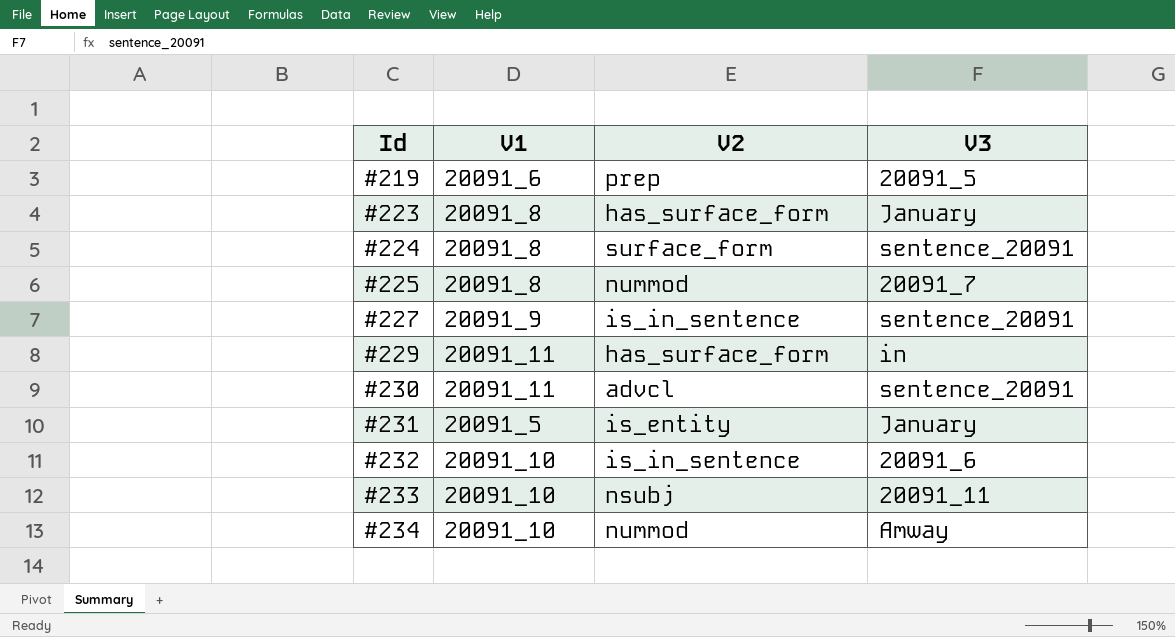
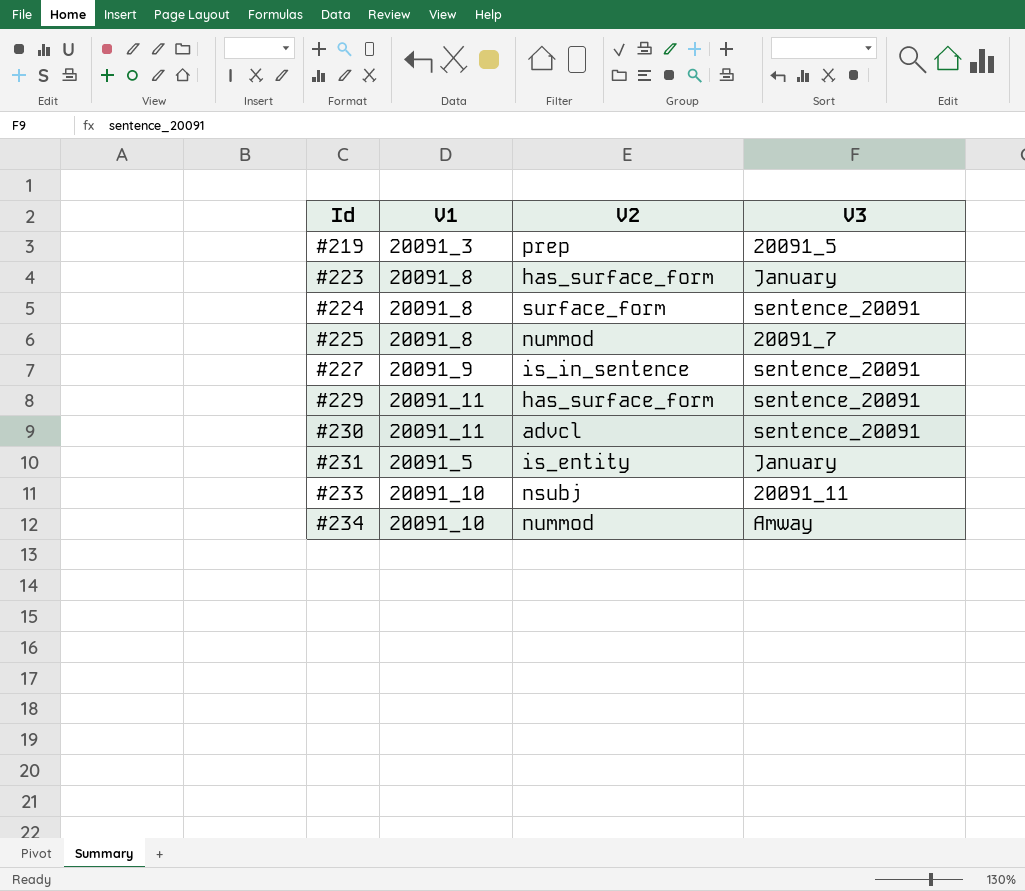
row #232: 20091_10 | is_in_sentence | 20091_6 -> none
#219 | V1: 20091_6 -> 20091_3
#229 | V3: in -> sentence_20091

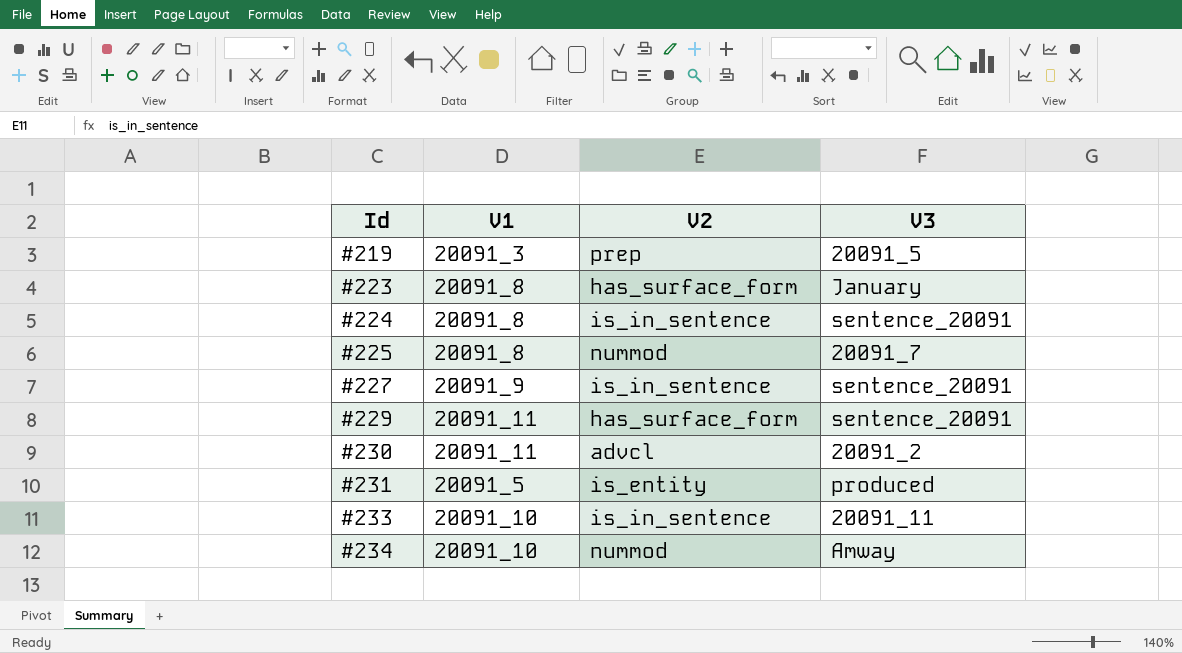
#224 | V2: surface_form -> is_in_sentence
#230 | V3: sentence_20091 -> 20091_2
#231 | V3: January -> produced
#233 | V2: nsubj -> is_in_sentence

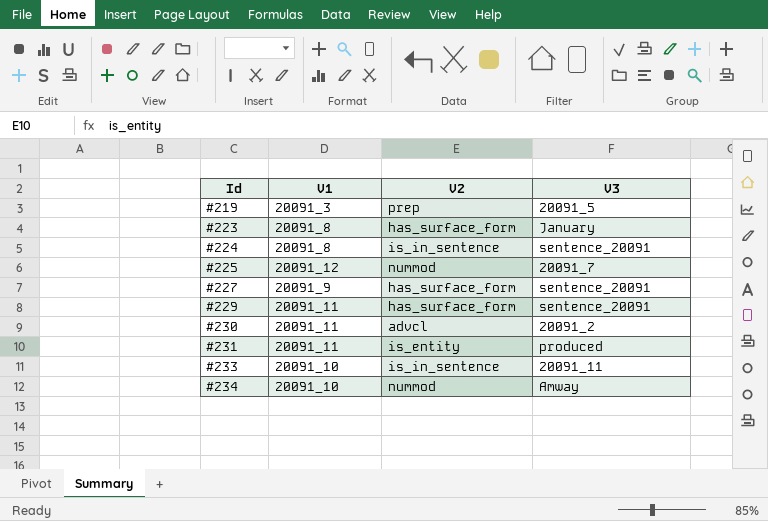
#225 | V1: 20091_8 -> 20091_12
#227 | V2: is_in_sentence -> has_surface_form
#231 | V1: 20091_5 -> 20091_11

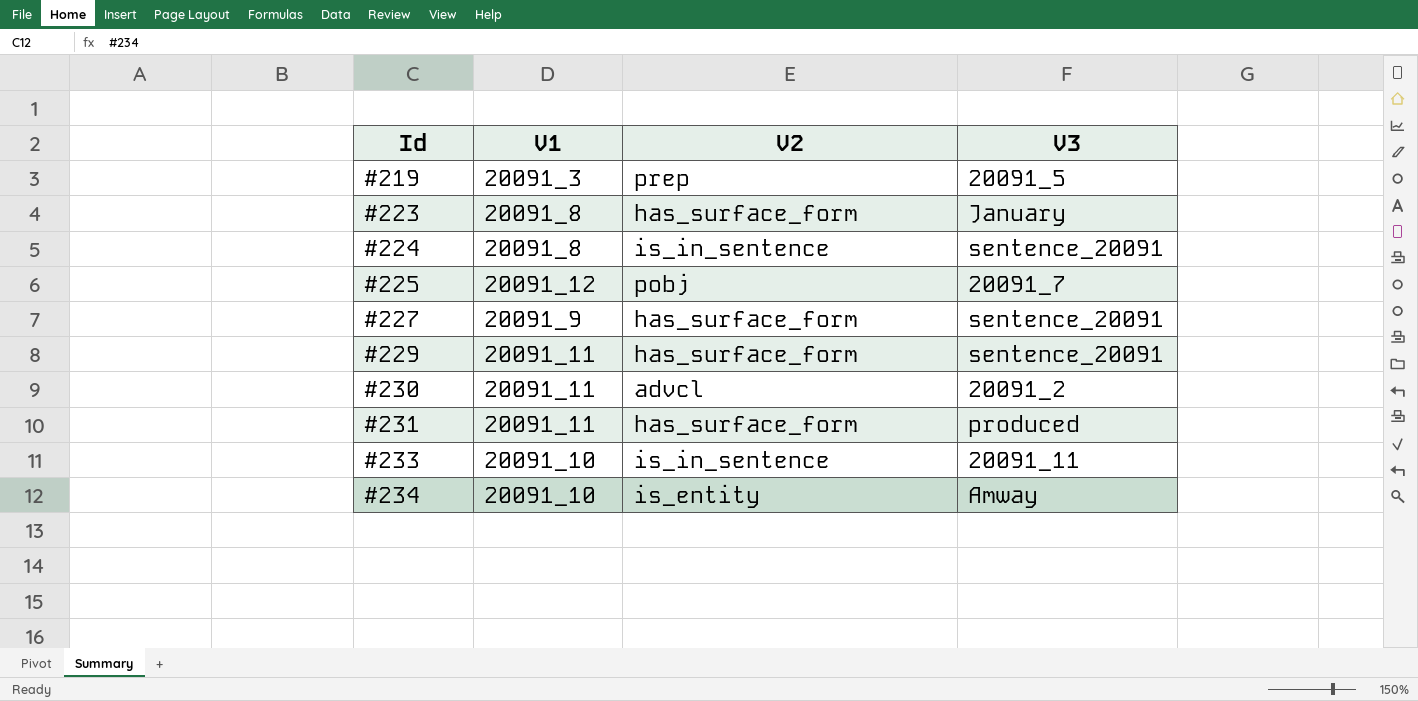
#225 | V2: nummod -> pobj
#231 | V2: is_entity -> has_surface_form
#234 | V2: nummod -> is_entity

